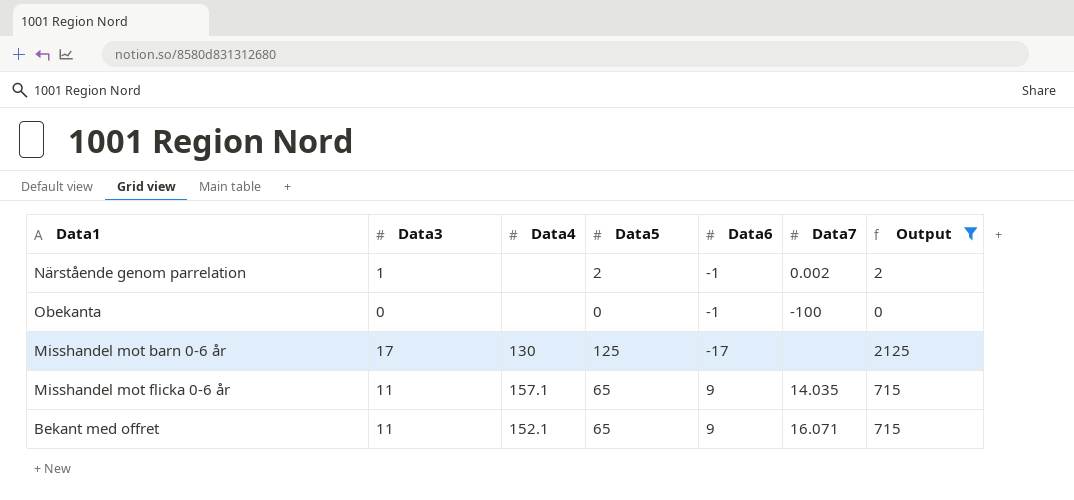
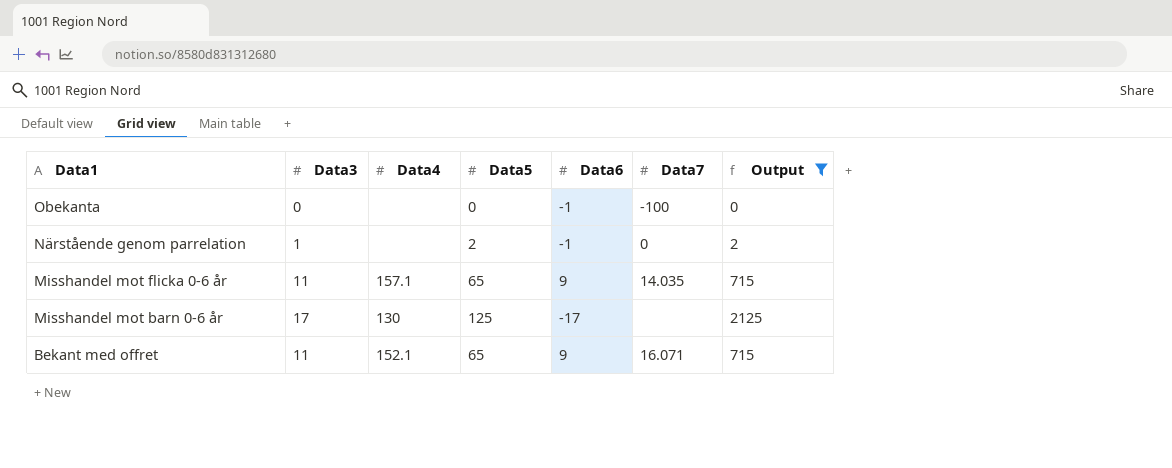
row order: none -> Data1 descending
Närstående genom parrelation | Data7: 0.002 -> 0

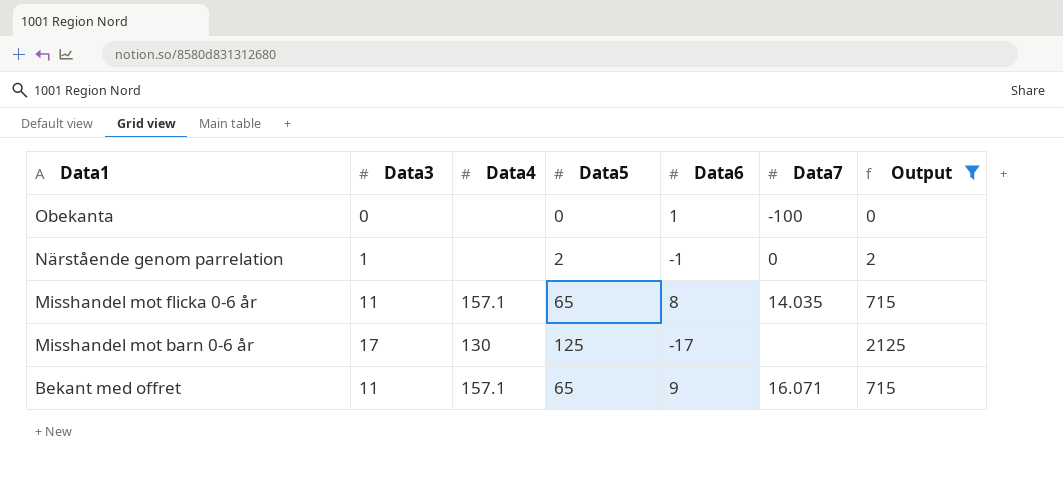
Obekanta | Data6: -1 -> 1
Misshandel mot flicka 0-6 år | Data6: 9 -> 8
Bekant med offret | Data4: 152.1 -> 157.1

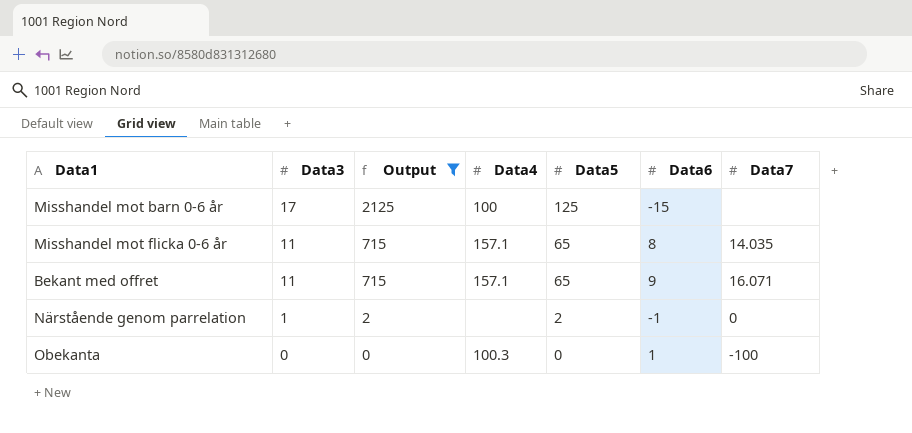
row order: Data1 descending -> Data3 descending
column Output | position: 7 -> 3
Misshandel mot barn 0-6 år | Data4: 130 -> 100
Misshandel mot barn 0-6 år | Data6: -17 -> -15
Obekanta | Data4: none -> 100.3

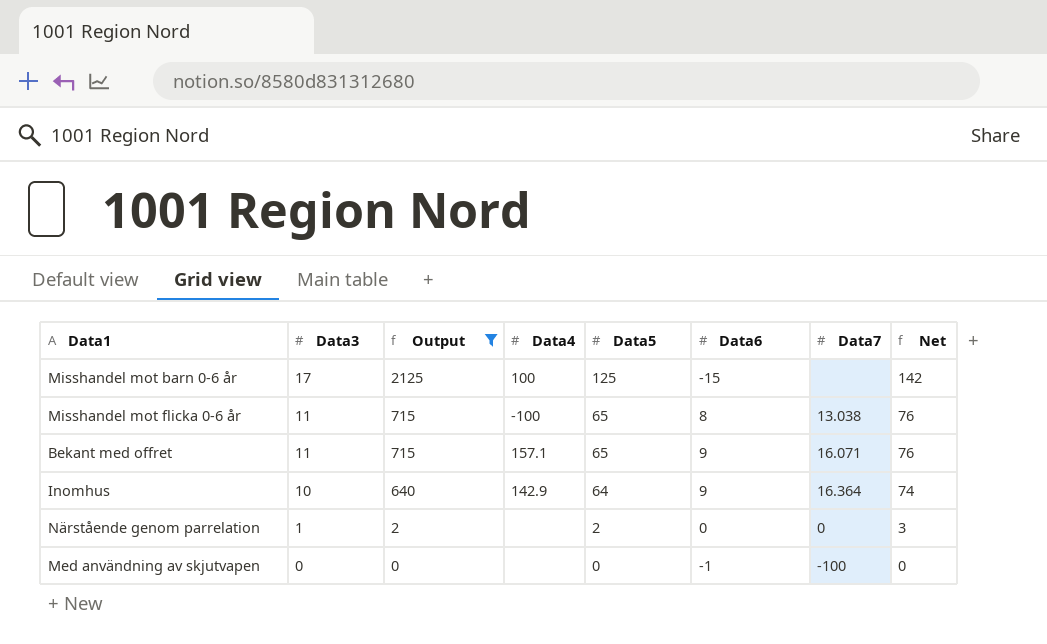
column Net | formula: none -> [Data3] + [Data5]
row Obekanta: 0 | 0 | 100.3 | 0 | 1 | -100 -> none
Misshandel mot flicka 0-6 år | Data4: 157.1 -> -100
Misshandel mot flicka 0-6 år | Data7: 14.035 -> 13.038
row Inomhus: none -> 10 | 640 | 142.9 | 64 | 9 | 16.364 | 74
Närstående genom parrelation | Data6: -1 -> 0
row Med användning av skjutvapen: none -> 0 | 0 | none | 0 | -1 | -100 | 0

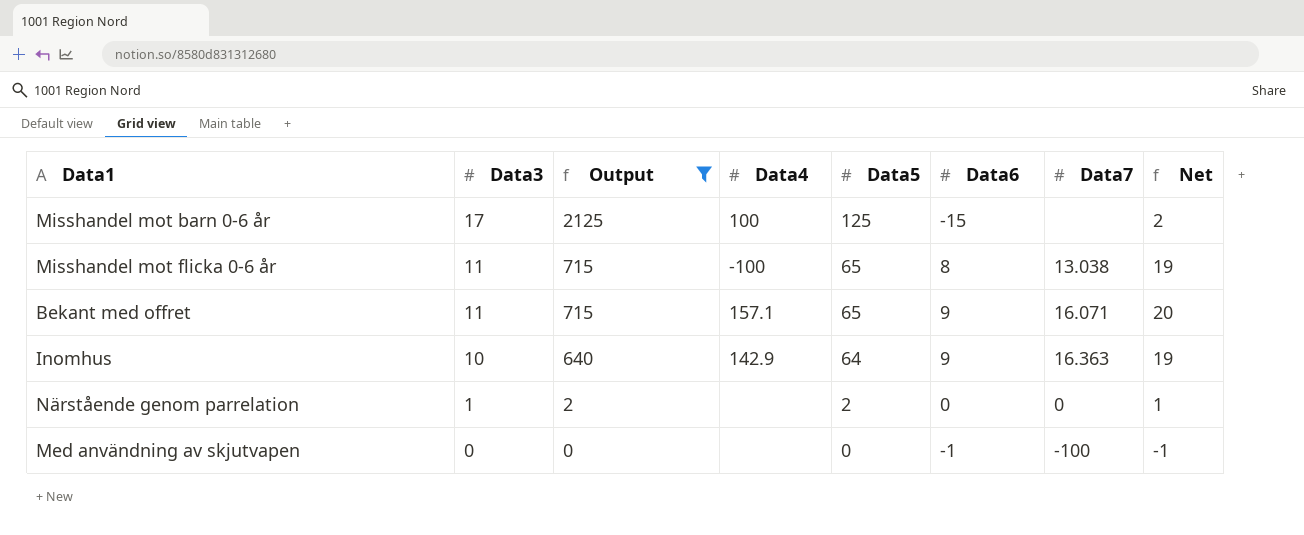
column Net | formula: [Data3] + [Data5] -> [Data3] + [Data6]
Inomhus | Data7: 16.364 -> 16.363

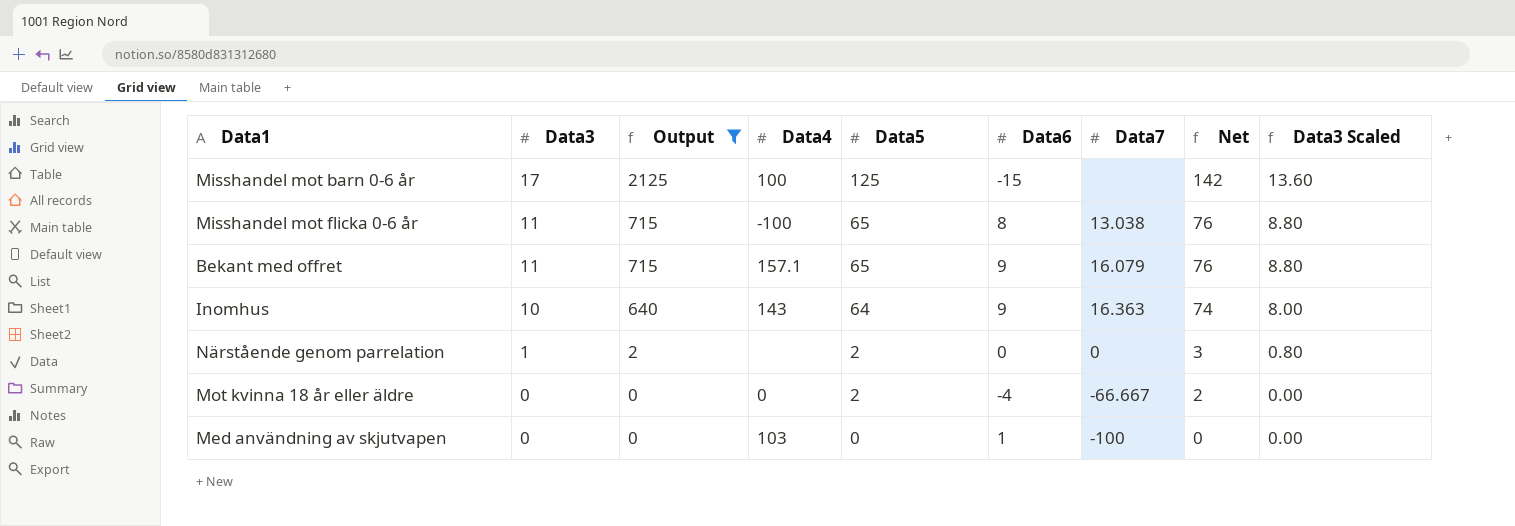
column Net | formula: [Data3] + [Data6] -> [Data3] + [Data5]
column Data3 Scaled | formula: none -> [Data3] * 0.8
Bekant med offret | Data7: 16.071 -> 16.079
Inomhus | Data4: 142.9 -> 143
row Mot kvinna 18 år eller äldre: none -> 0 | 0 | 0 | 2 | -4 | -66.667 | 2 | 0.00
Med användning av skjutvapen | Data4: none -> 103
Med användning av skjutvapen | Data6: -1 -> 1

